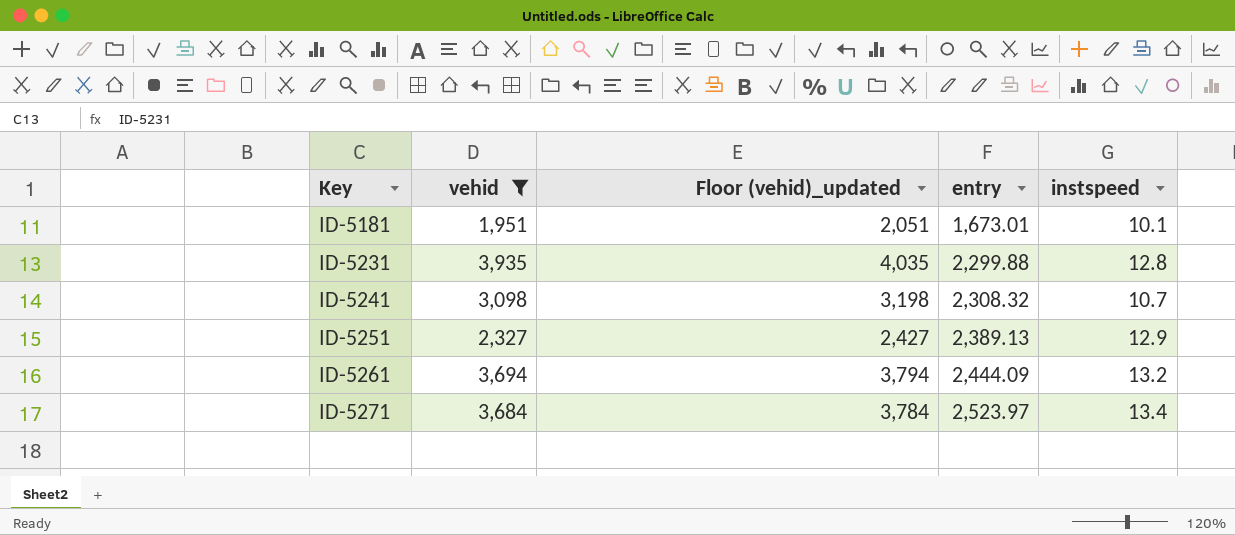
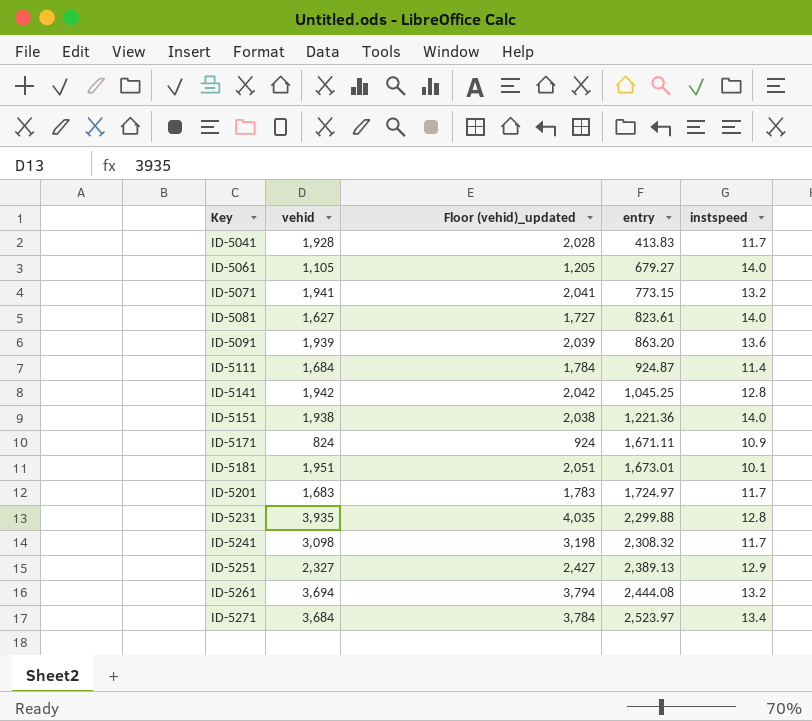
filter: vehid >= 1,951 -> none
ID-5241 | instspeed: 10.7 -> 11.7
ID-5261 | entry: 2,444.09 -> 2,444.08

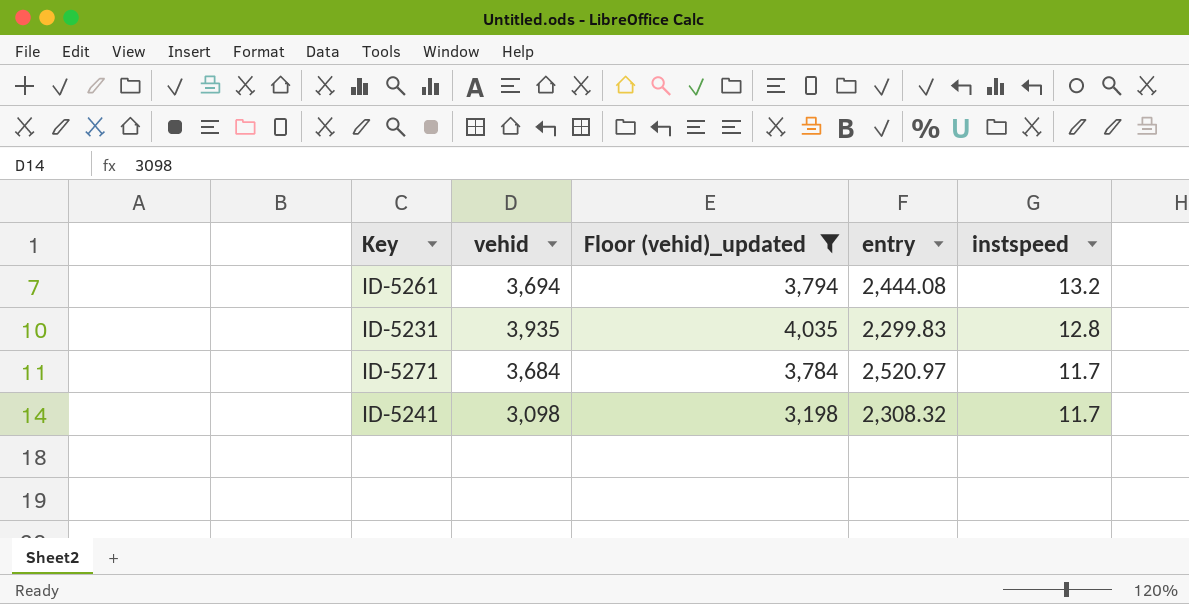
filter: none -> Floor (vehid)_updated >= 3,198
row order: Key ascending -> instspeed descending
ID-5231 | entry: 2,299.88 -> 2,299.83
ID-5271 | entry: 2,523.97 -> 2,520.97
ID-5271 | instspeed: 13.4 -> 11.7

